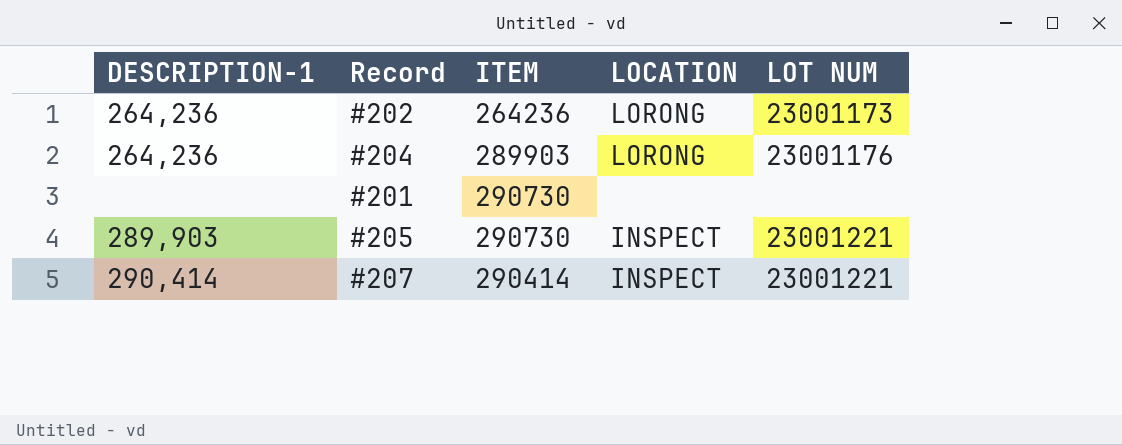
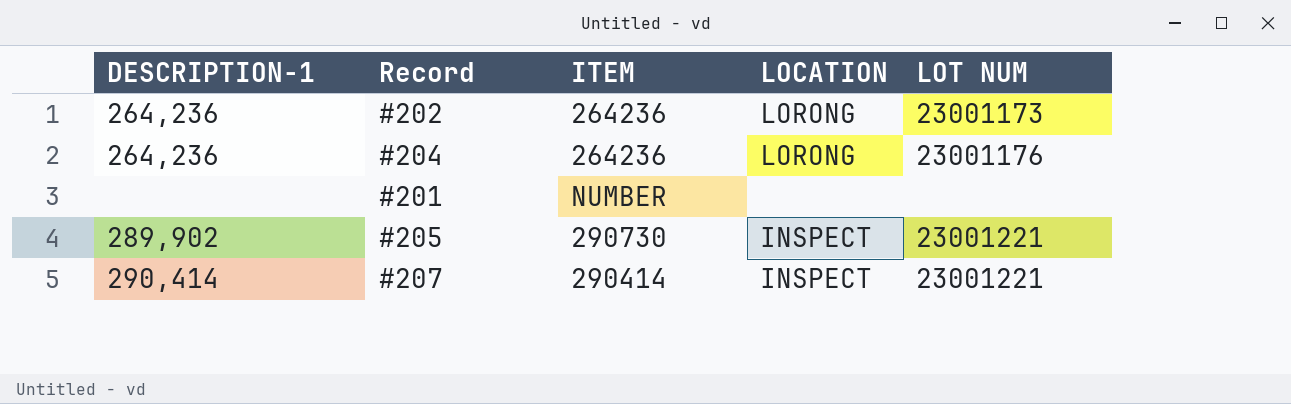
#204 | ITEM: 289903 -> 264236
#201 | ITEM: 290730 -> NUMBER
#205 | DESCRIPTION-1: 289,903 -> 289,902

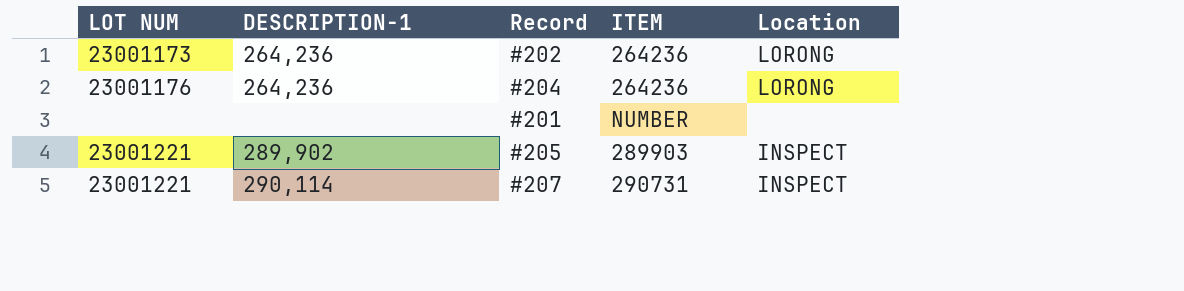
column LOT NUM | position: 5 -> 1
column name: LOCATION -> Location
#205 | ITEM: 290730 -> 289903
#207 | DESCRIPTION-1: 290,414 -> 290,114
#207 | ITEM: 290414 -> 290731

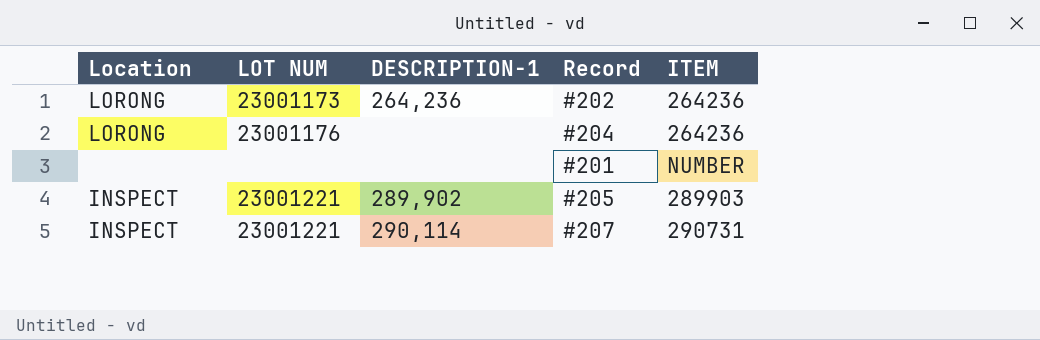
column Location | position: 5 -> 1
#204 | DESCRIPTION-1: 264,236 -> none

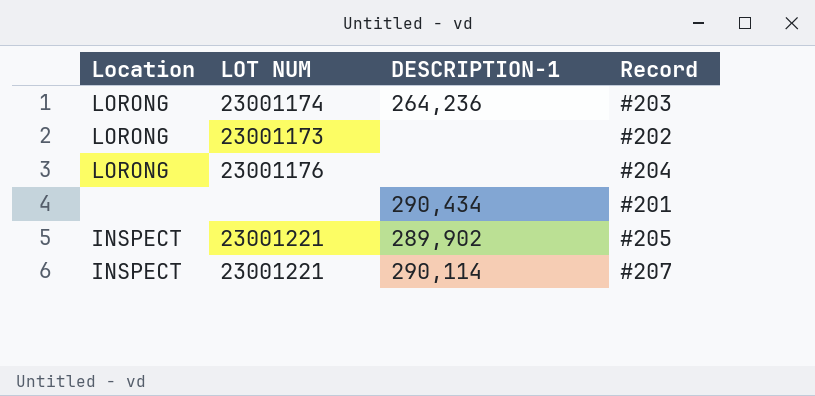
column ITEM | position: 5 -> none
row #203: none -> LORONG | 23001174 | 264,236
#202 | DESCRIPTION-1: 264,236 -> none
#201 | DESCRIPTION-1: none -> 290,434

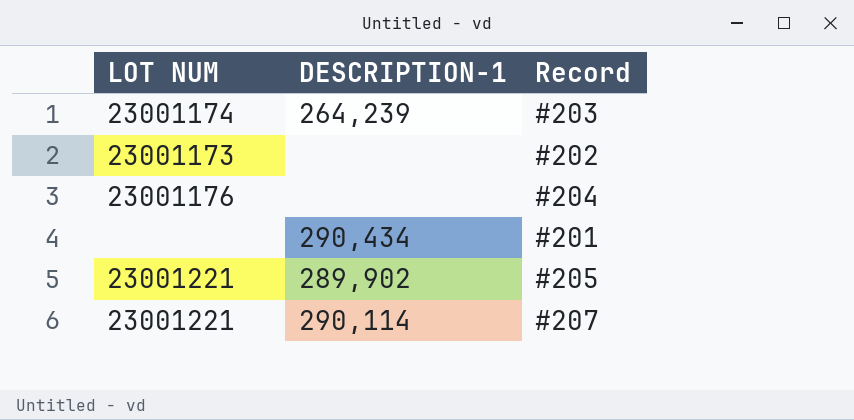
column Location | position: 1 -> none
#203 | DESCRIPTION-1: 264,236 -> 264,239

